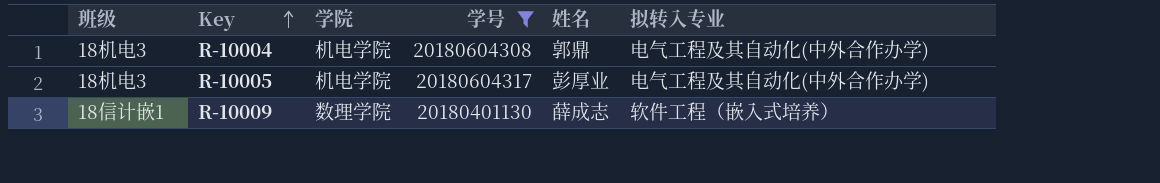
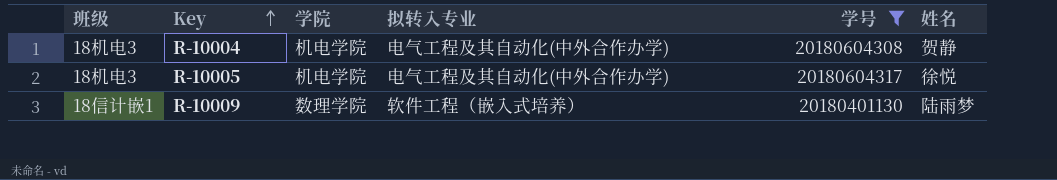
column 拟转入专业 | position: 6 -> 4
R-10004 | 姓名: 郭鼎 -> 贺静
R-10005 | 姓名: 彭厚业 -> 徐悦
R-10009 | 姓名: 薛成志 -> 陆雨梦

